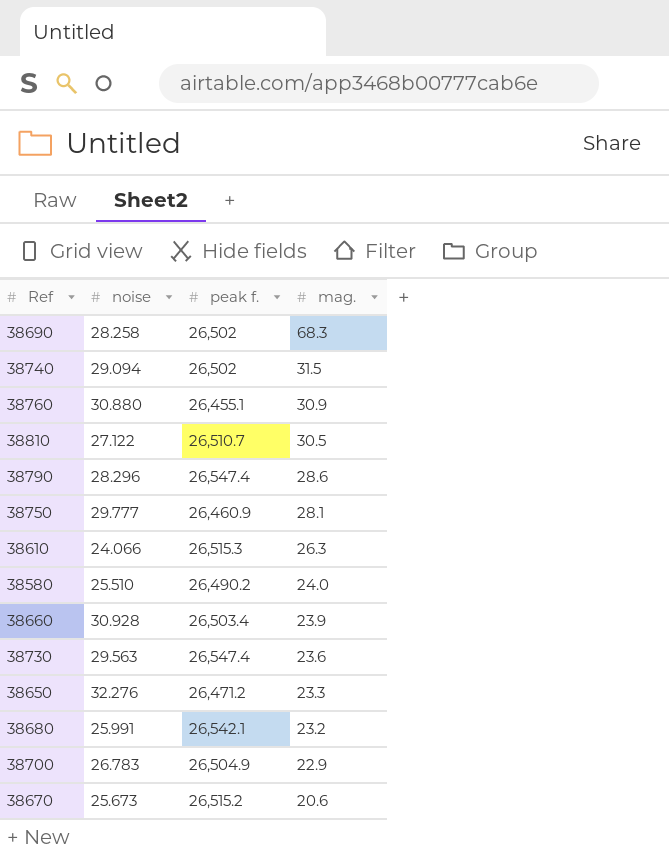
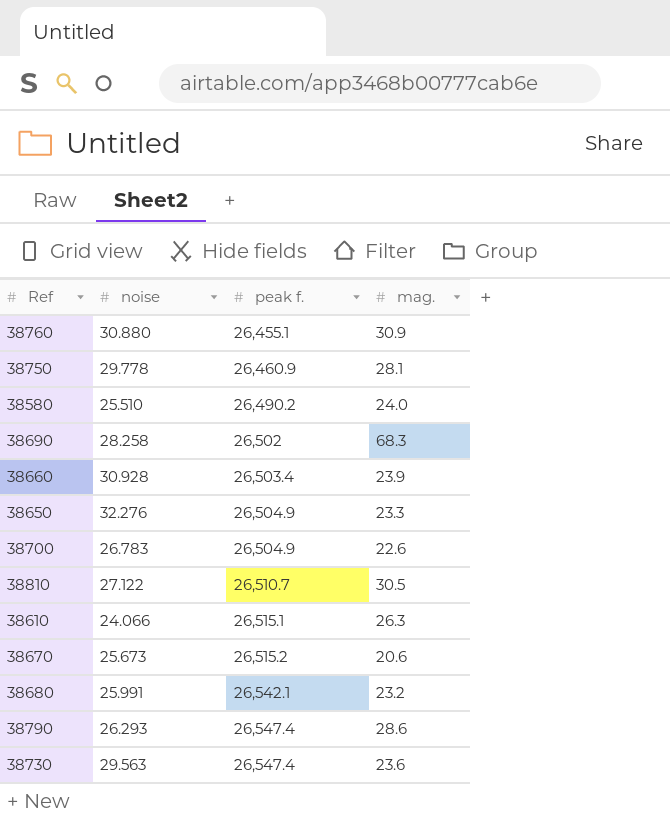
row order: mag. descending -> peak f. ascending
row 38740: 29.094 | 26,502 | 31.5 -> none
38750 | noise: 29.777 -> 29.778
38650 | peak f.: 26,471.2 -> 26,504.9
38700 | mag.: 22.9 -> 22.6
38610 | peak f.: 26,515.3 -> 26,515.1
38790 | noise: 28.296 -> 26.293

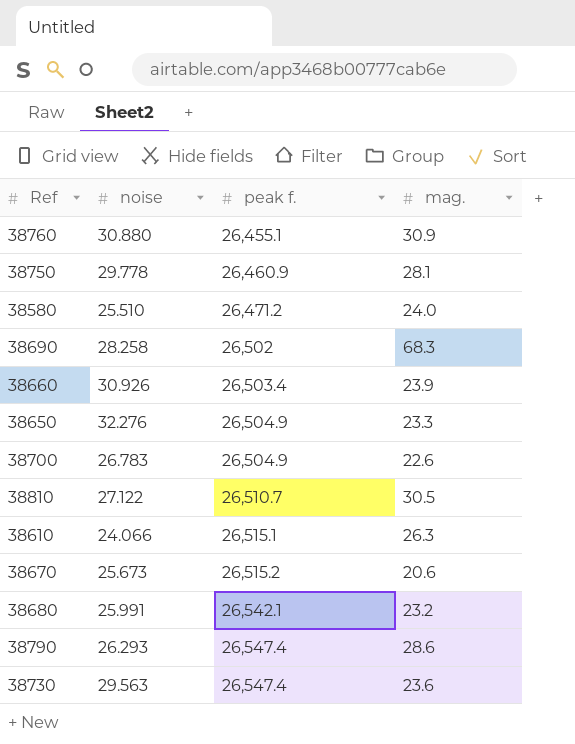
38580 | peak f.: 26,490.2 -> 26,471.2
38660 | noise: 30.928 -> 30.926

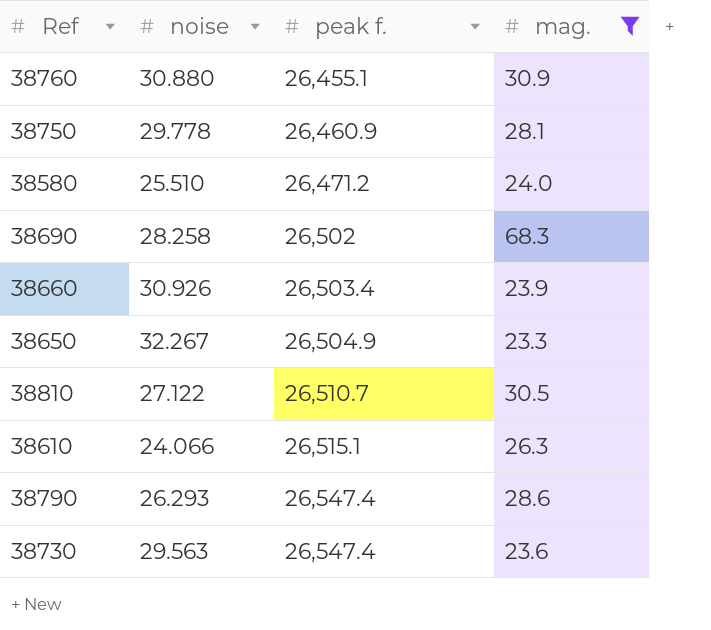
filter: none -> mag. >= 23.3
38650 | noise: 32.276 -> 32.267

